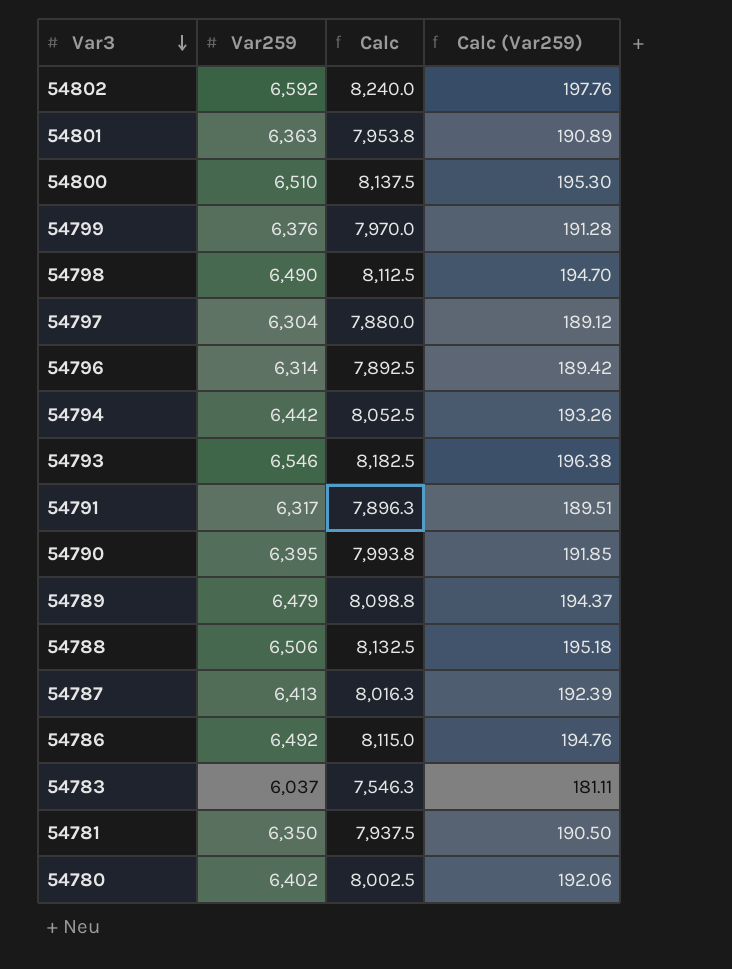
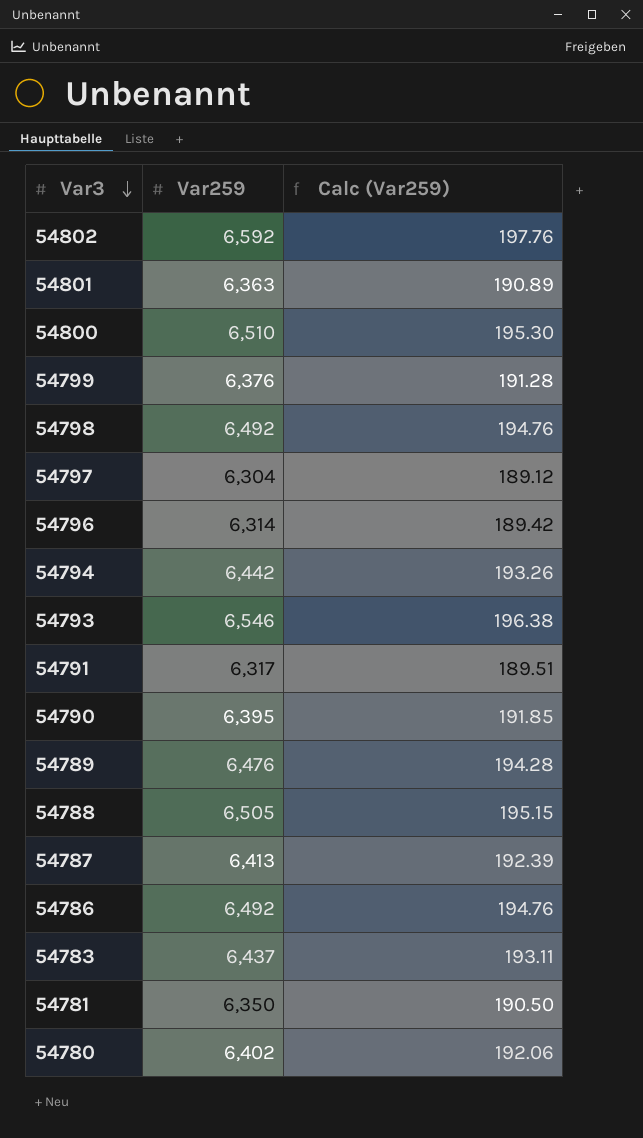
column Calc | formula: [Var259] * 1.25 -> none
54798 | Var259: 6,490 -> 6,492
54798 | Calc (Var259): 194.70 -> 194.76
54789 | Var259: 6,479 -> 6,476
54789 | Calc (Var259): 194.37 -> 194.28
54788 | Var259: 6,506 -> 6,505
54788 | Calc (Var259): 195.18 -> 195.15
54783 | Var259: 6,037 -> 6,437
54783 | Calc (Var259): 181.11 -> 193.11

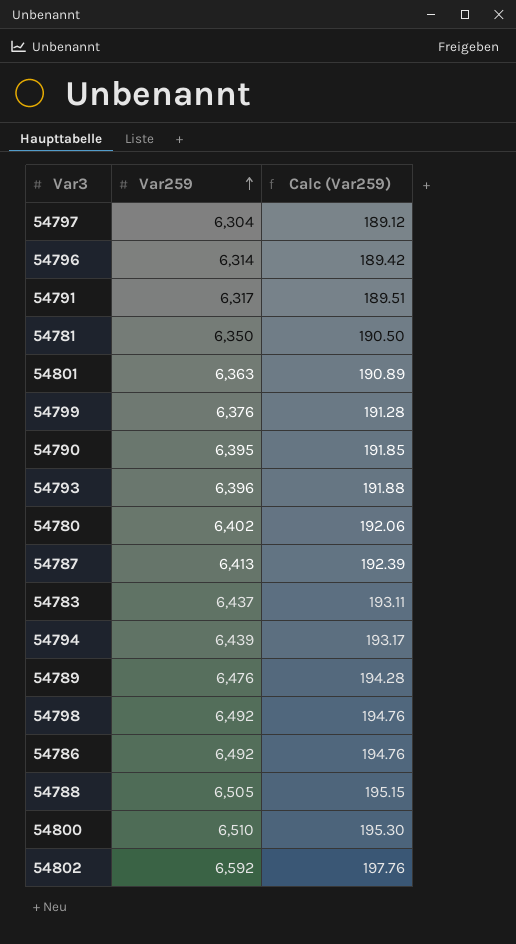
row order: Var3 descending -> Var259 ascending
54793 | Var259: 6,546 -> 6,396
54793 | Calc (Var259): 196.38 -> 191.88
54794 | Var259: 6,442 -> 6,439
54794 | Calc (Var259): 193.26 -> 193.17

